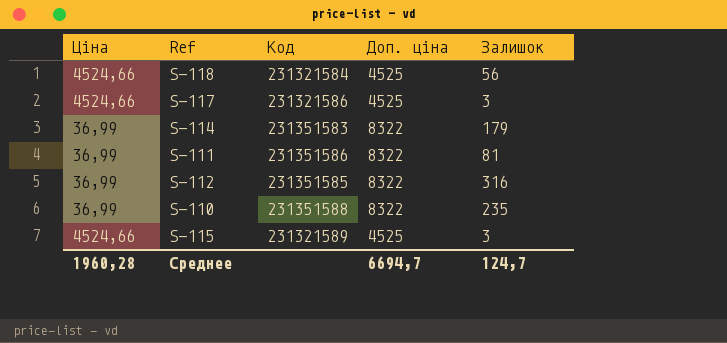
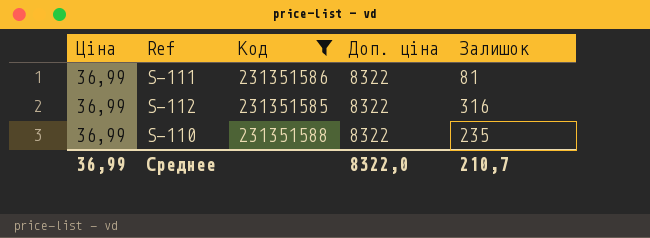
filter: none -> Код >= 231351585
Среднее | Ціна: 1960,28 -> 36,99
Среднее | Доп. ціна: 6694,7 -> 8322,0
Среднее | Залишок: 124,7 -> 210,7

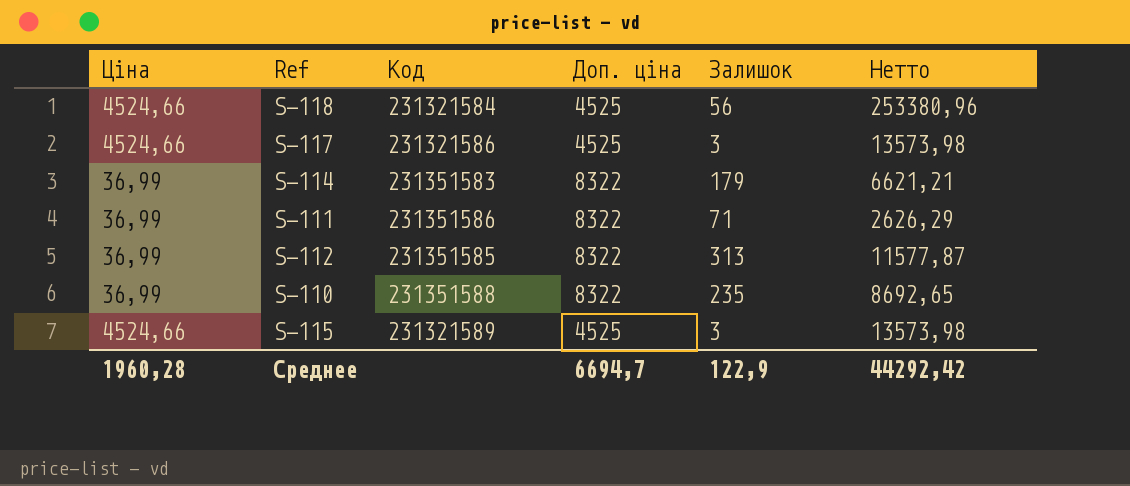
filter: Код >= 231351585 -> none
column Нетто | formula: none -> [Ціна] * [Залишок]
S-111 | Залишок: 81 -> 71
S-112 | Залишок: 316 -> 313
Среднее | Ціна: 36,99 -> 1960,28
Среднее | Доп. ціна: 8322,0 -> 6694,7
Среднее | Залишок: 210,7 -> 122,9

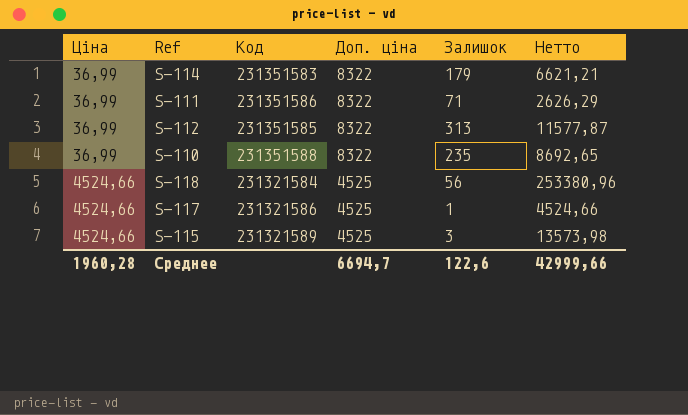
row order: none -> Ціна ascending
S-117 | Залишок: 3 -> 1
S-117 | Нетто: 13573,98 -> 4524,66
Среднее | Залишок: 122,9 -> 122,6
Среднее | Нетто: 44292,42 -> 42999,66

